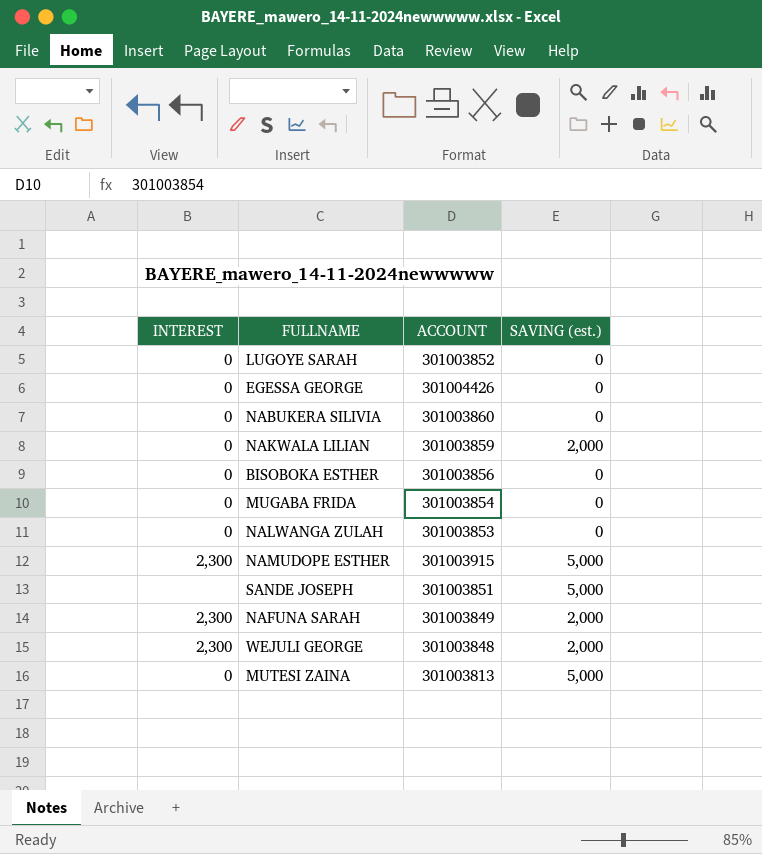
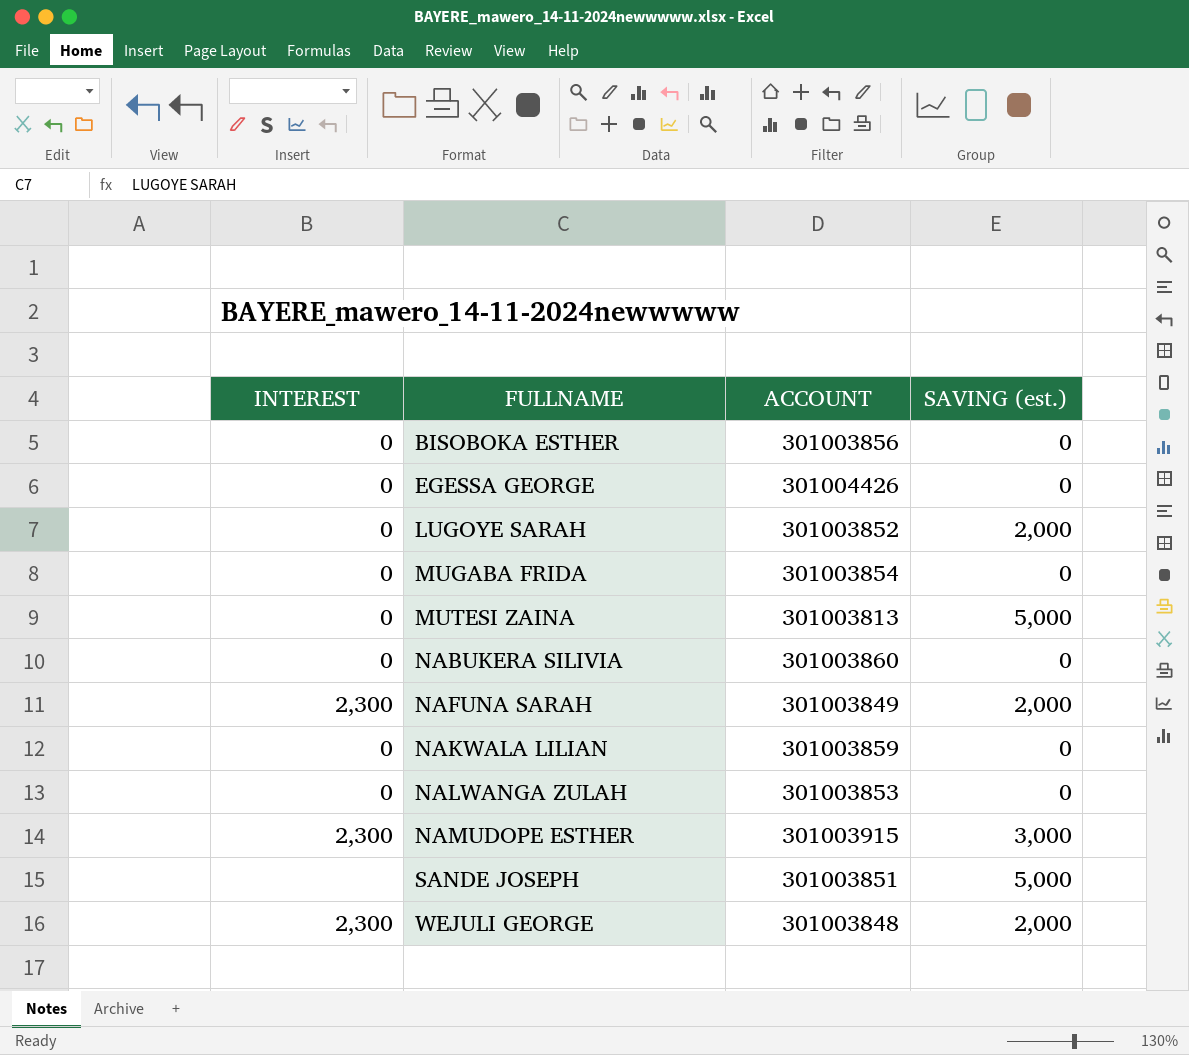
row order: none -> FULLNAME ascending
LUGOYE SARAH | SAVING (est.): 0 -> 2,000
NAKWALA LILIAN | SAVING (est.): 2,000 -> 0
NAMUDOPE ESTHER | SAVING (est.): 5,000 -> 3,000

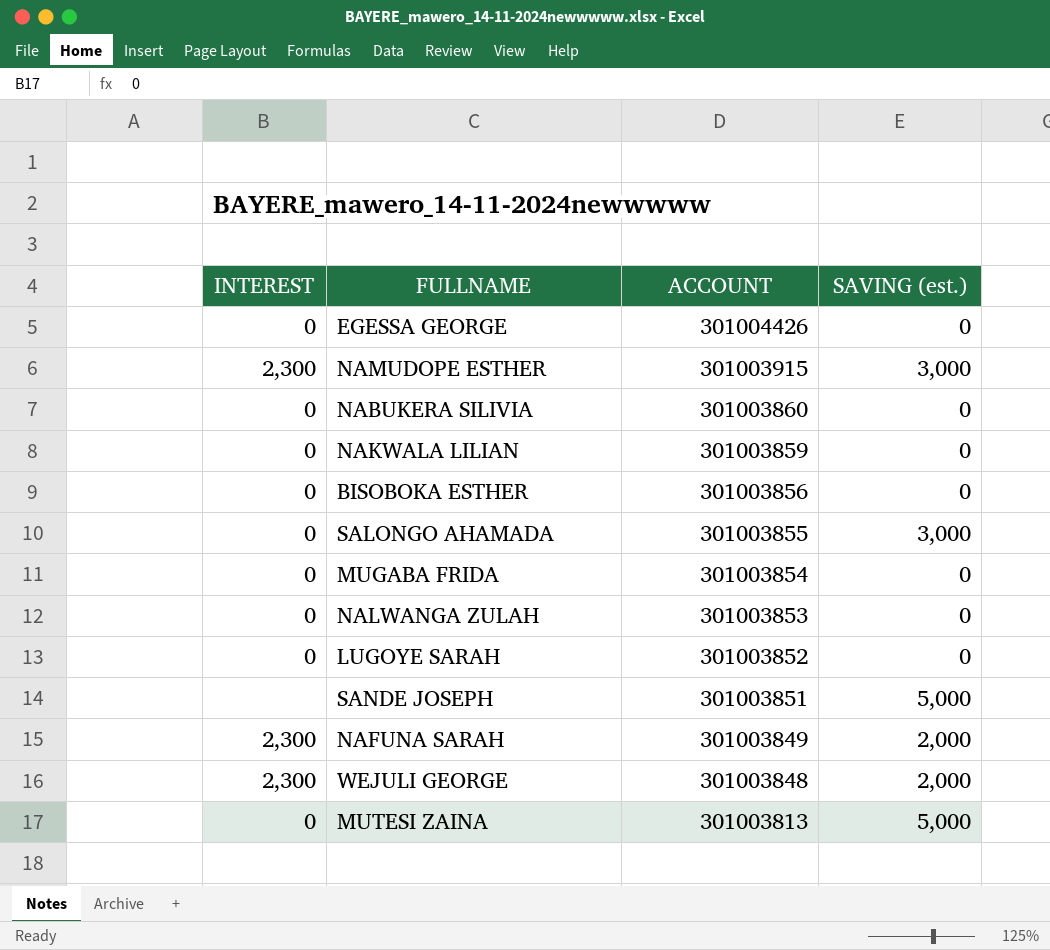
row order: FULLNAME ascending -> ACCOUNT descending
row SALONGO AHAMADA: none -> 0 | 301003855 | 3,000
LUGOYE SARAH | SAVING (est.): 2,000 -> 0

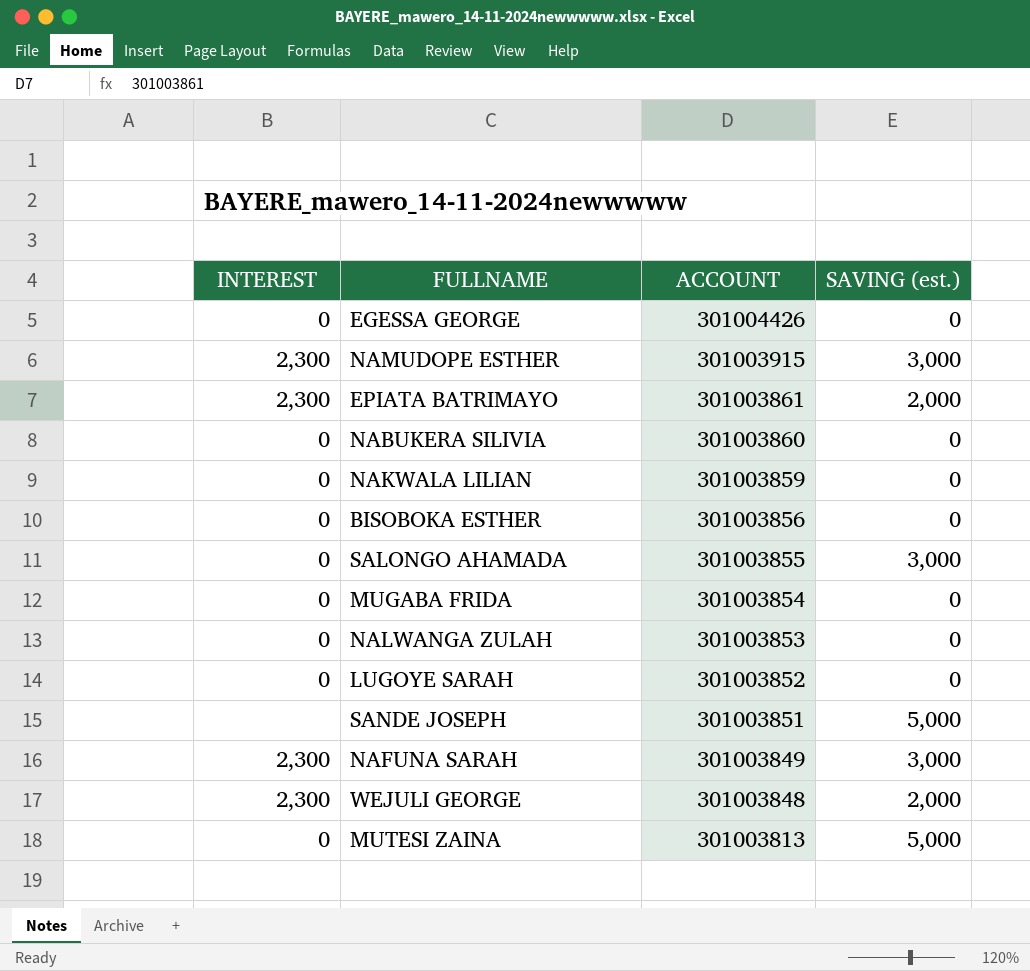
row EPIATA BATRIMAYO: none -> 2,300 | 301003861 | 2,000
NAFUNA SARAH | SAVING (est.): 2,000 -> 3,000

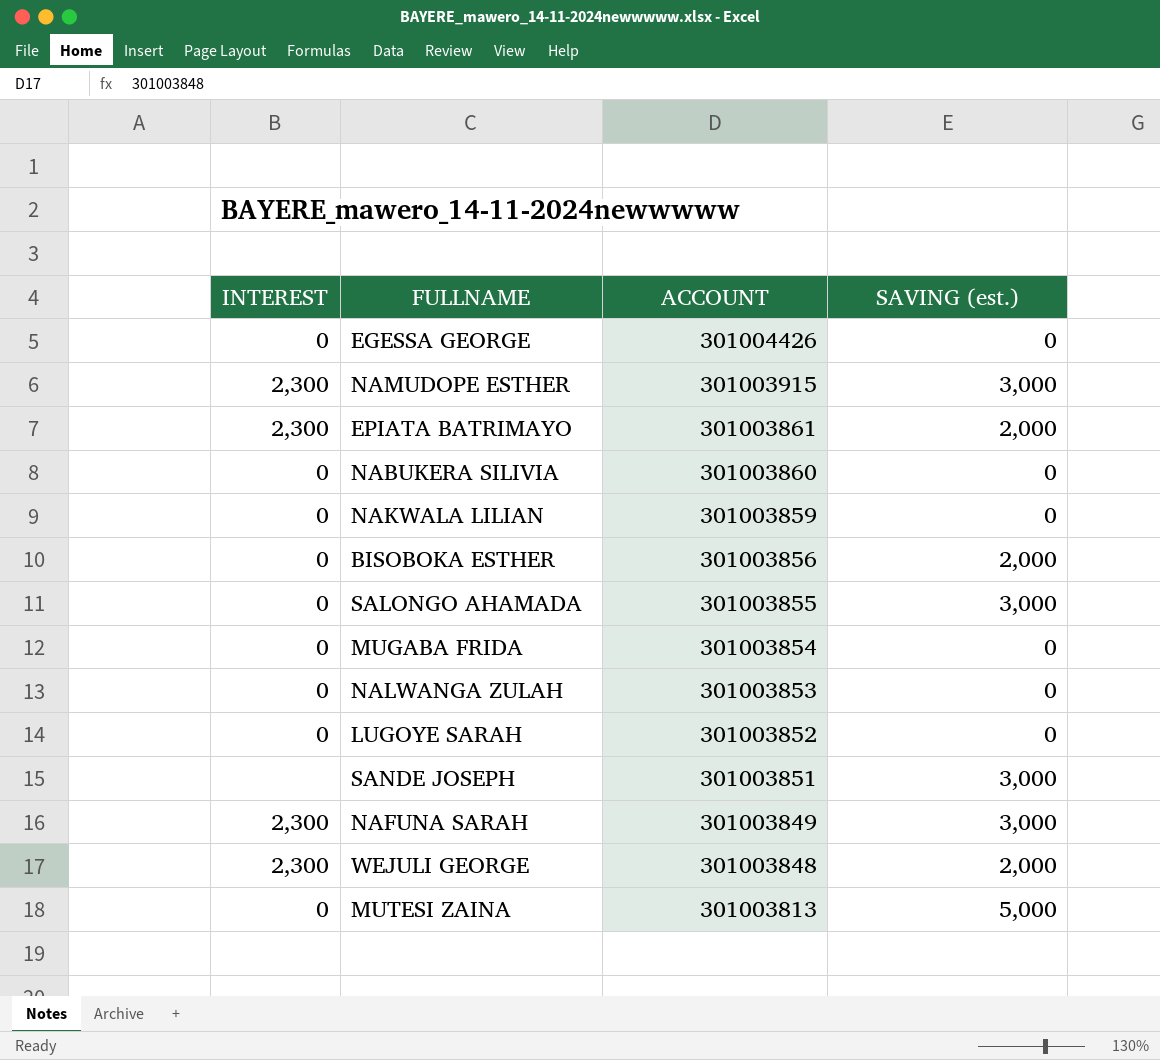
BISOBOKA ESTHER | SAVING (est.): 0 -> 2,000
SANDE JOSEPH | SAVING (est.): 5,000 -> 3,000

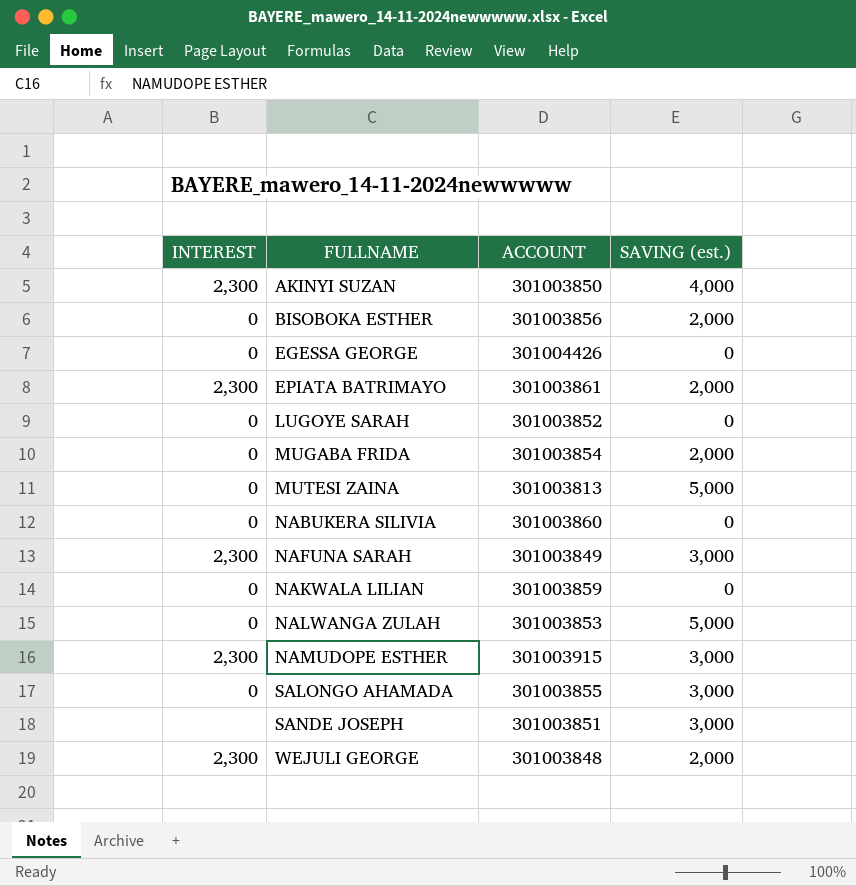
row order: ACCOUNT descending -> FULLNAME ascending
row AKINYI SUZAN: none -> 2,300 | 301003850 | 4,000
MUGABA FRIDA | SAVING (est.): 0 -> 2,000
NALWANGA ZULAH | SAVING (est.): 0 -> 5,000

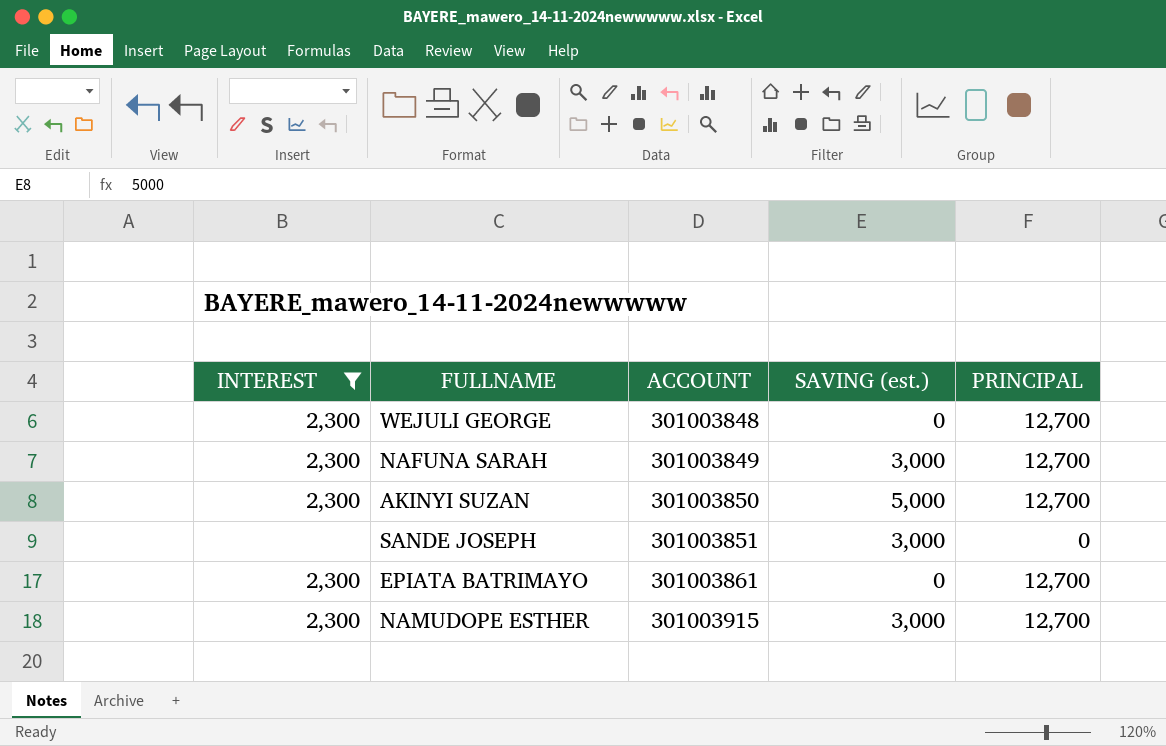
filter: none -> INTEREST != 0
row order: FULLNAME ascending -> ACCOUNT ascending
column PRINCIPAL | position: none -> 5
WEJULI GEORGE | SAVING (est.): 2,000 -> 0
AKINYI SUZAN | SAVING (est.): 4,000 -> 5,000
EPIATA BATRIMAYO | SAVING (est.): 2,000 -> 0

